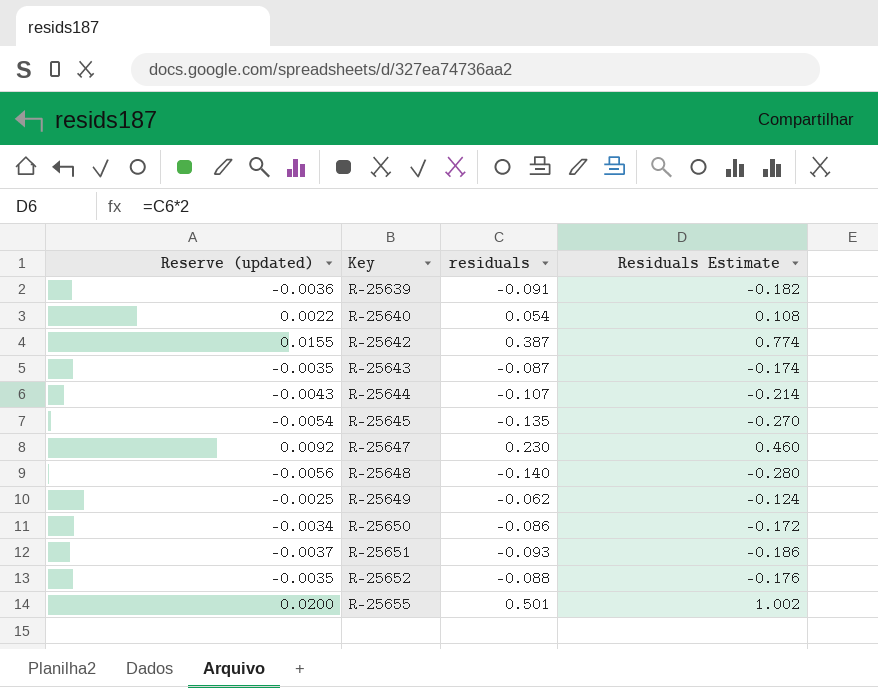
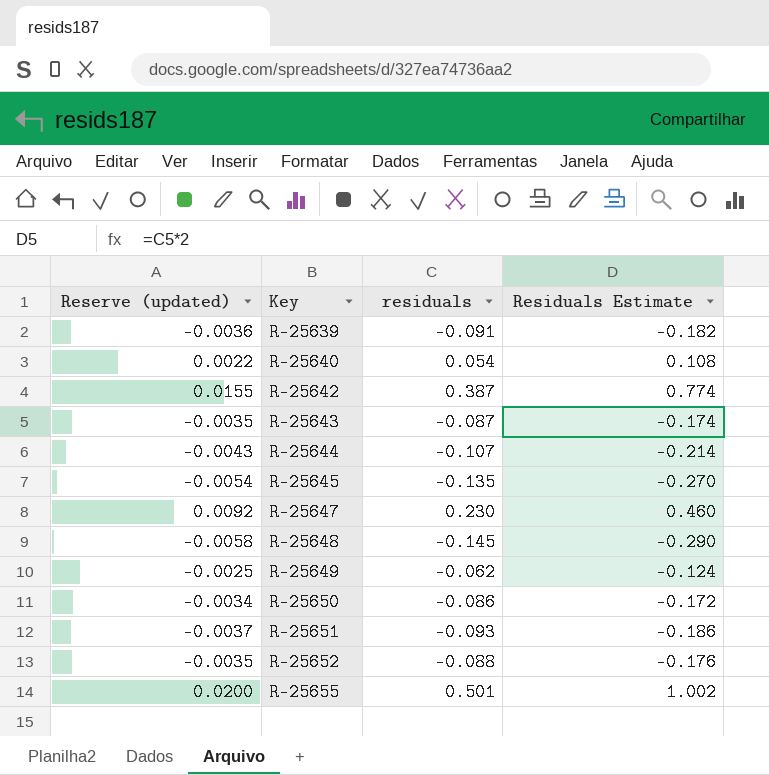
R-25648 | Reserve (updated): -0.0056 -> -0.0058
R-25648 | residuals: -0.140 -> -0.145
R-25648 | Residuals Estimate: -0.280 -> -0.290

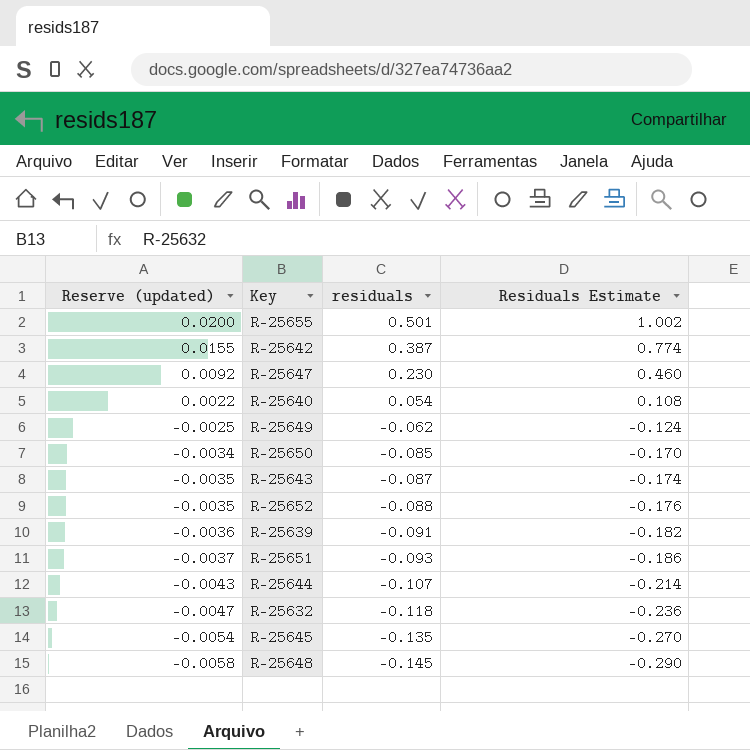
row order: Key ascending -> Reserve (updated) descending
R-25650 | residuals: -0.086 -> -0.085
R-25650 | Residuals Estimate: -0.172 -> -0.170
row R-25632: none -> -0.0047 | -0.118 | -0.236

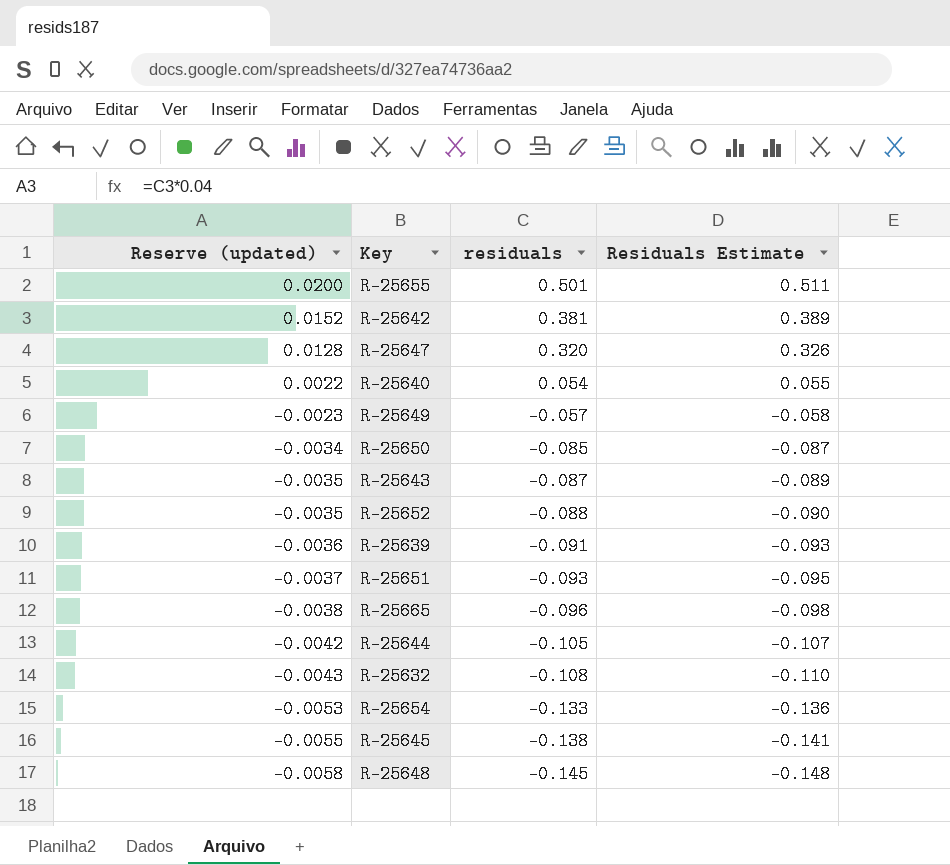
column Residuals Estimate | formula: [residuals] * 2 -> [residuals] * 1.02
R-25642 | Reserve (updated): 0.0155 -> 0.0152
R-25642 | residuals: 0.387 -> 0.381
R-25647 | Reserve (updated): 0.0092 -> 0.0128
R-25647 | residuals: 0.230 -> 0.320
R-25649 | Reserve (updated): -0.0025 -> -0.0023
R-25649 | residuals: -0.062 -> -0.057
row R-25665: none -> -0.0038 | -0.096 | -0.098
R-25644 | Reserve (updated): -0.0043 -> -0.0042
R-25644 | residuals: -0.107 -> -0.105
R-25632 | Reserve (updated): -0.0047 -> -0.0043
R-25632 | residuals: -0.118 -> -0.108
row R-25654: none -> -0.0053 | -0.133 | -0.136
R-25645 | Reserve (updated): -0.0054 -> -0.0055
R-25645 | residuals: -0.135 -> -0.138

